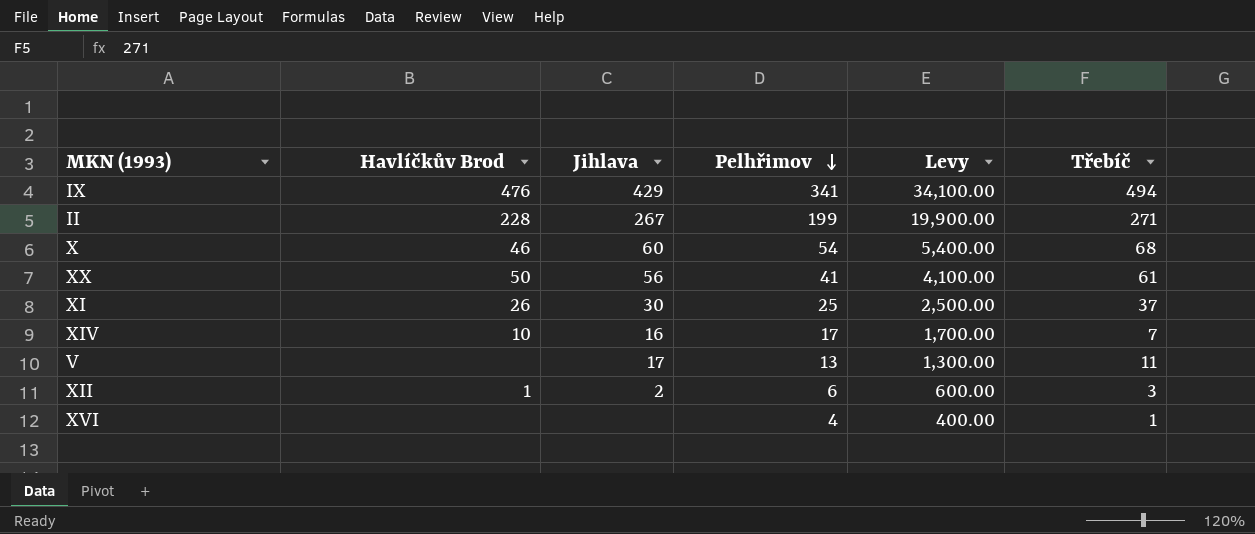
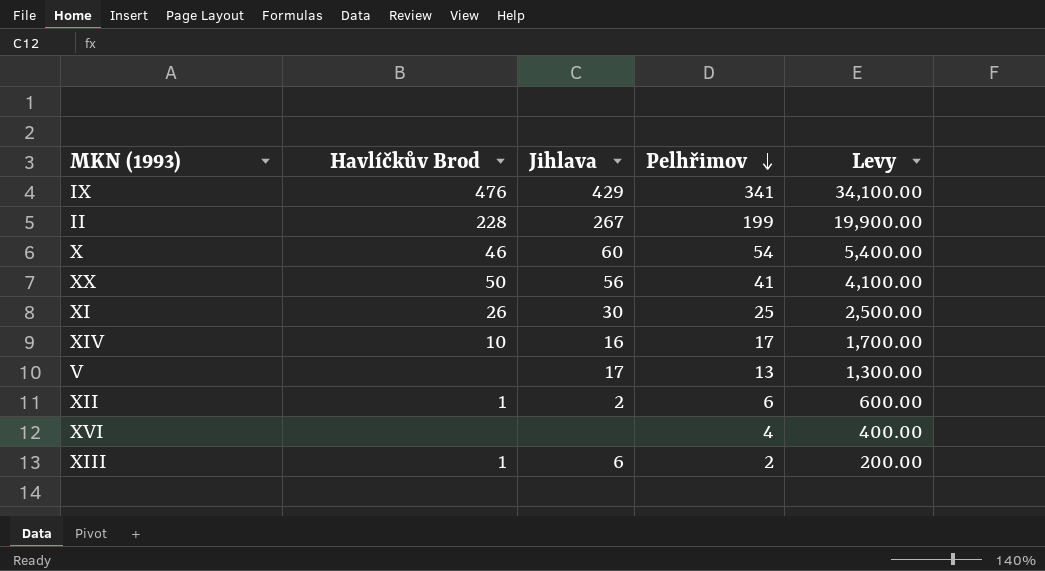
column Třebíč | position: 6 -> none
row XIII: none -> 1 | 6 | 2 | 200.00

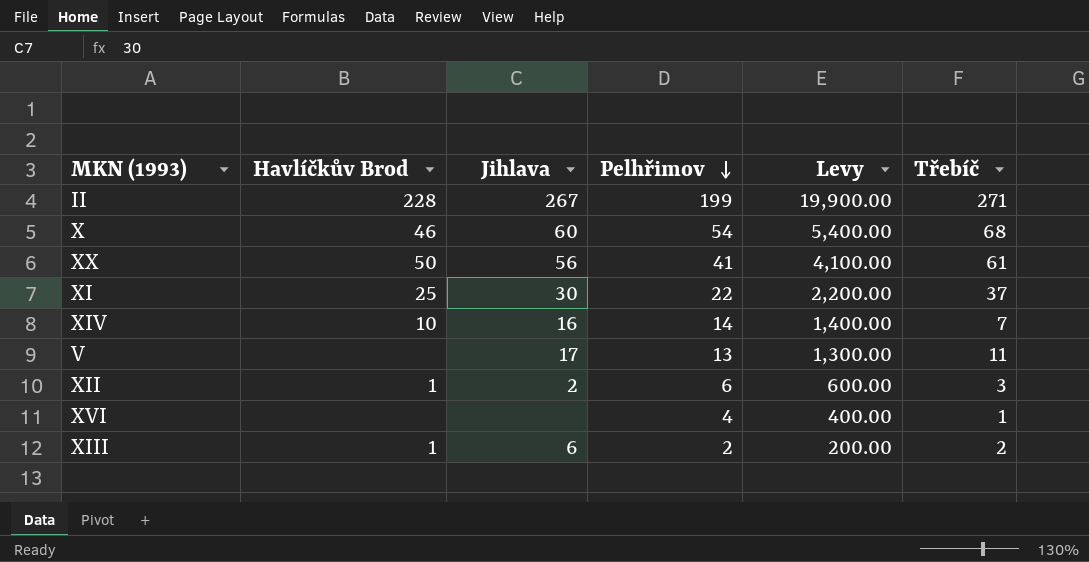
column Třebíč | position: none -> 6
row IX: 476 | 429 | 341 | 34,100.00 -> none
XI | Havlíčkův Brod: 26 -> 25
XI | Pelhřimov: 25 -> 22
XI | Levy: 2,500.00 -> 2,200.00
XIV | Pelhřimov: 17 -> 14
XIV | Levy: 1,700.00 -> 1,400.00

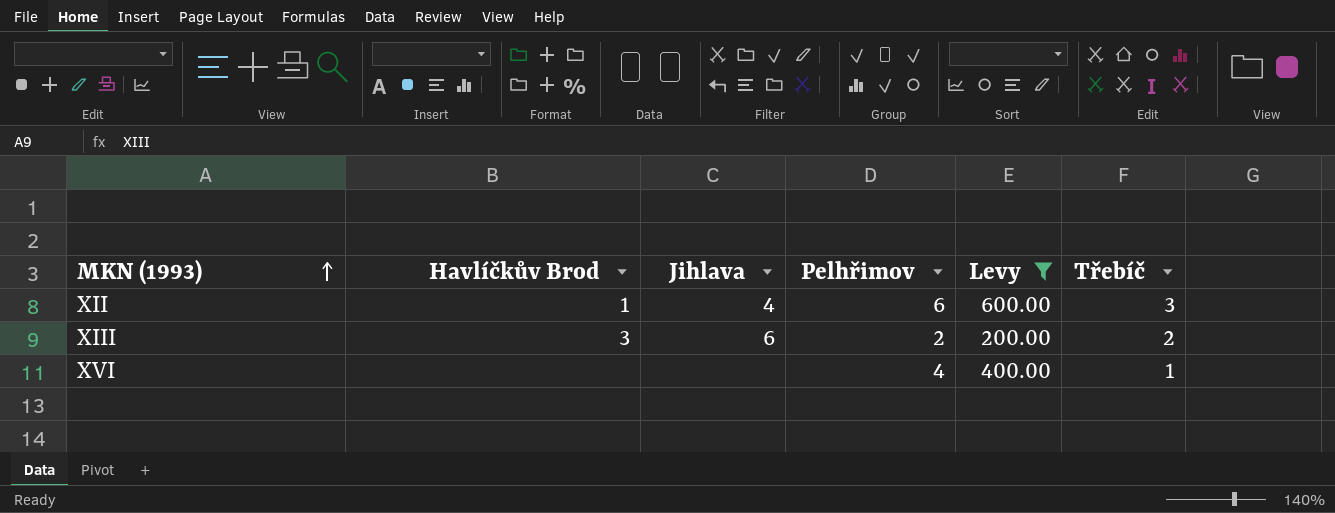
filter: none -> Levy <= 600.00
row order: Pelhřimov descending -> MKN (1993) ascending
XII | Jihlava: 2 -> 4
XIII | Havlíčkův Brod: 1 -> 3

